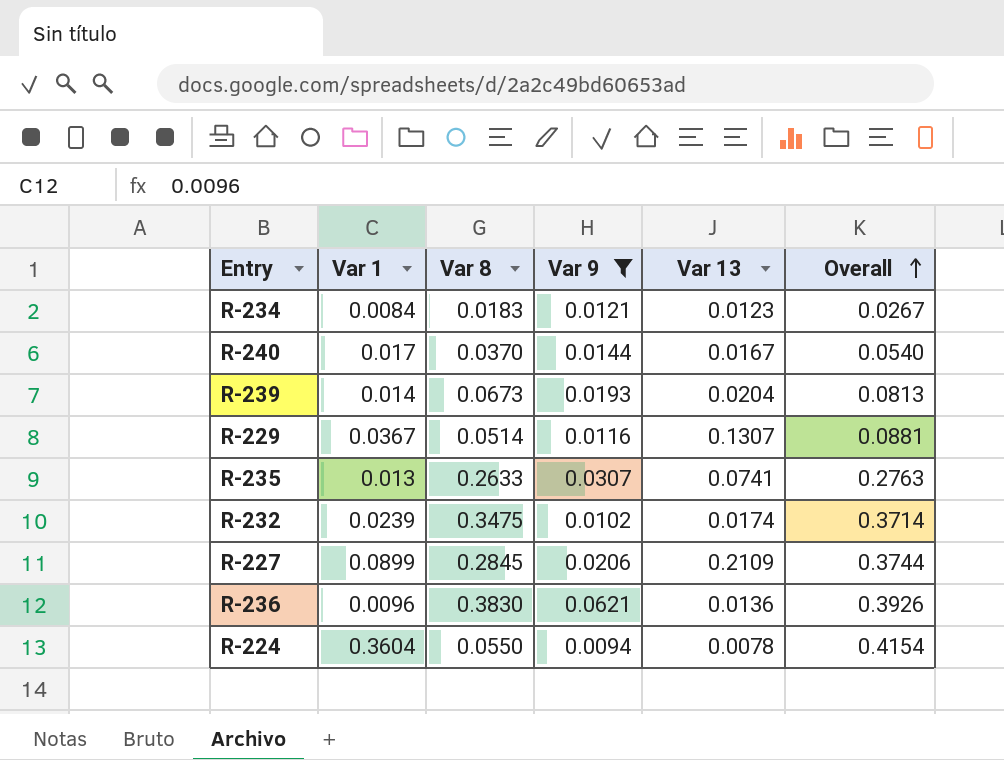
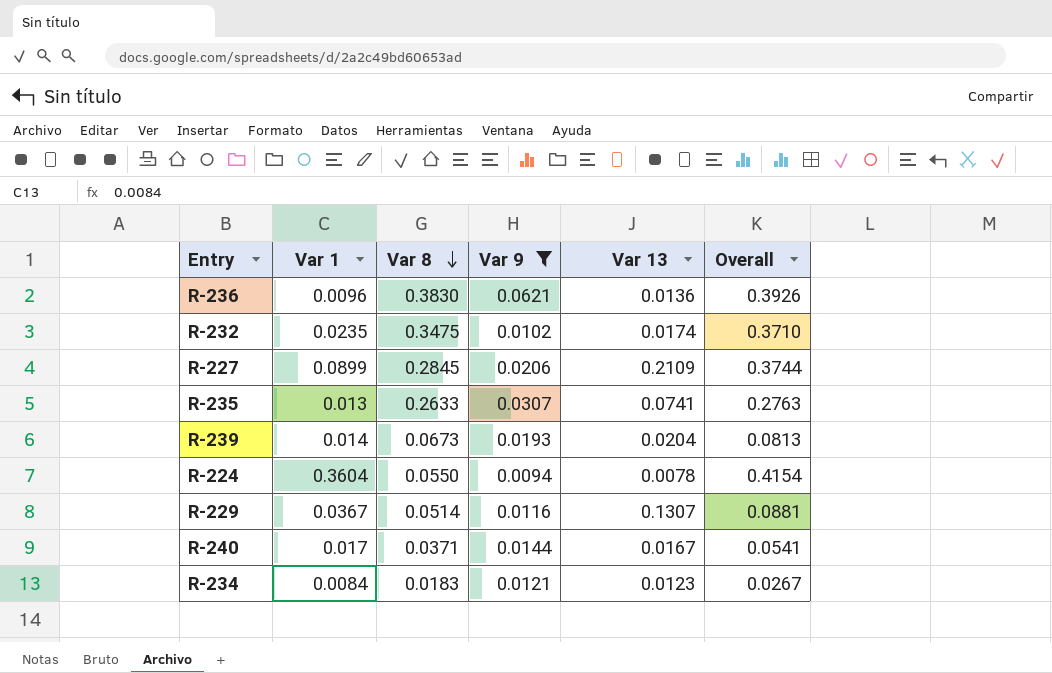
row order: Overall ascending -> Var 8 descending
R-232 | Var 1: 0.0239 -> 0.0235
R-232 | Overall: 0.3714 -> 0.3710
R-240 | Var 8: 0.0370 -> 0.0371
R-240 | Overall: 0.0540 -> 0.0541

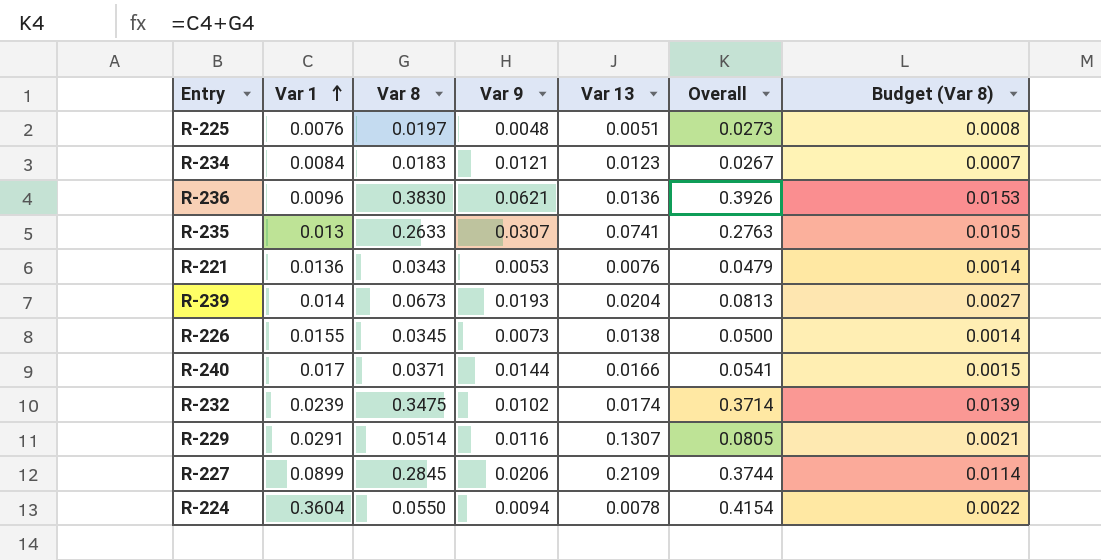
filter: Var 9 >= 0.0094 -> none
row order: Var 8 descending -> Var 1 ascending
column Budget (Var 8) | formula: none -> [Var 8] * 0.04
R-240 | Var 13: 0.0167 -> 0.0166
R-232 | Var 1: 0.0235 -> 0.0239
R-232 | Overall: 0.3710 -> 0.3714
R-229 | Var 1: 0.0367 -> 0.0291
R-229 | Overall: 0.0881 -> 0.0805

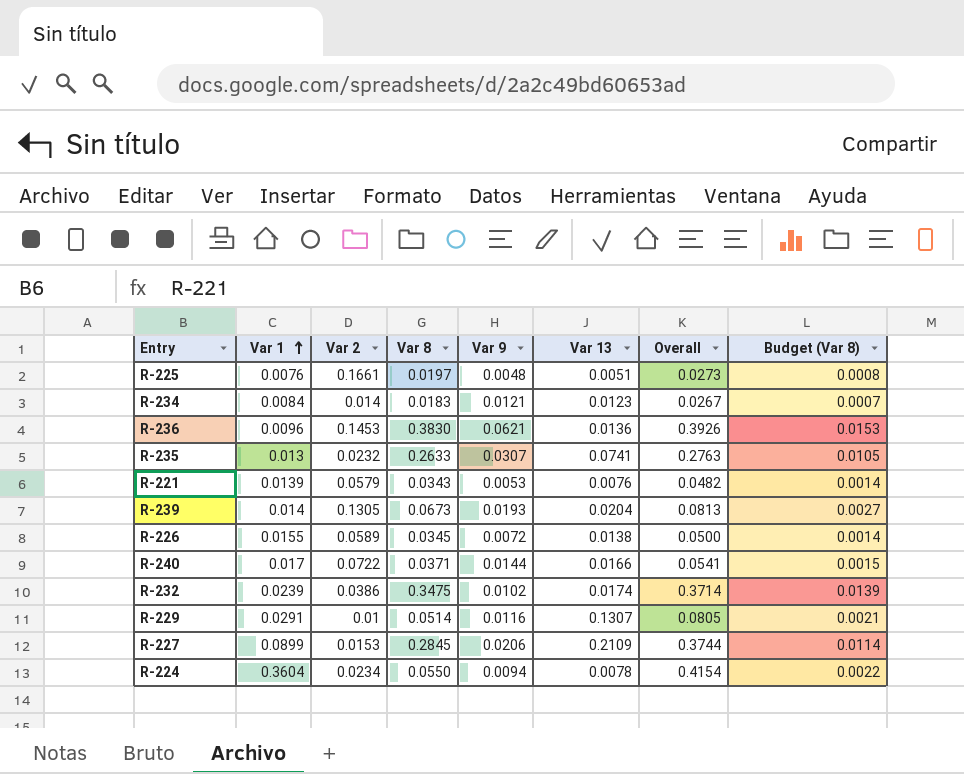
column Var 2 | position: none -> 3
R-221 | Var 1: 0.0136 -> 0.0139
R-221 | Overall: 0.0479 -> 0.0482
R-226 | Var 9: 0.0073 -> 0.0072

